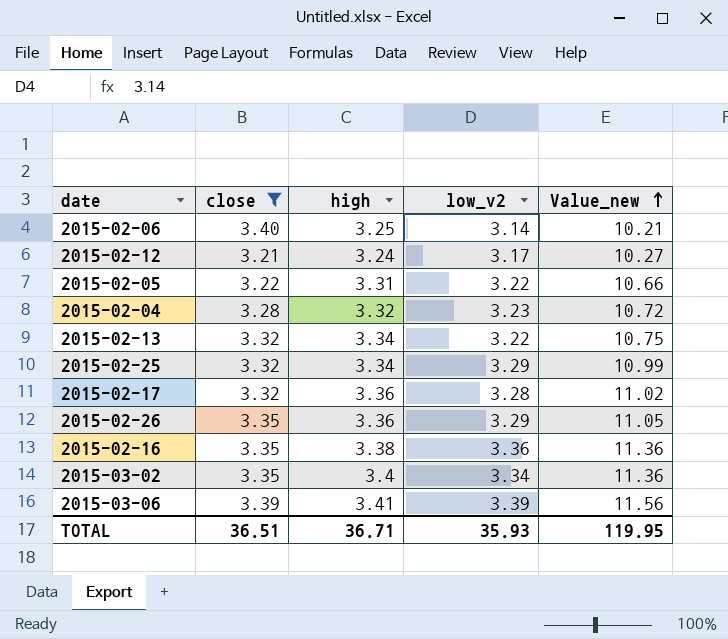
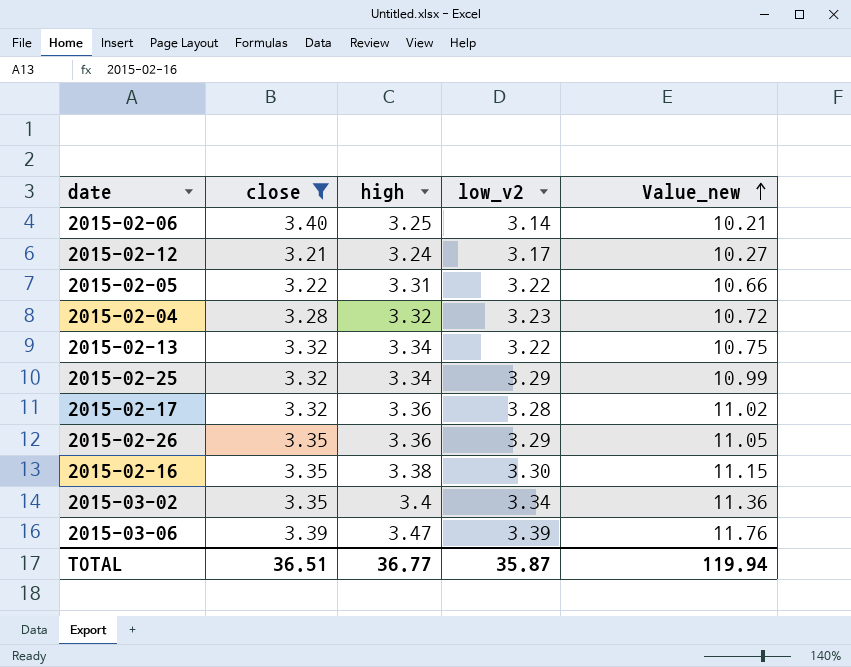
2015-02-16 | low_v2: 3.36 -> 3.30
2015-02-16 | Value_new: 11.36 -> 11.15
2015-03-06 | high: 3.41 -> 3.47
2015-03-06 | Value_new: 11.56 -> 11.76
TOTAL | high: 36.71 -> 36.77
TOTAL | low_v2: 35.93 -> 35.87
TOTAL | Value_new: 119.95 -> 119.94

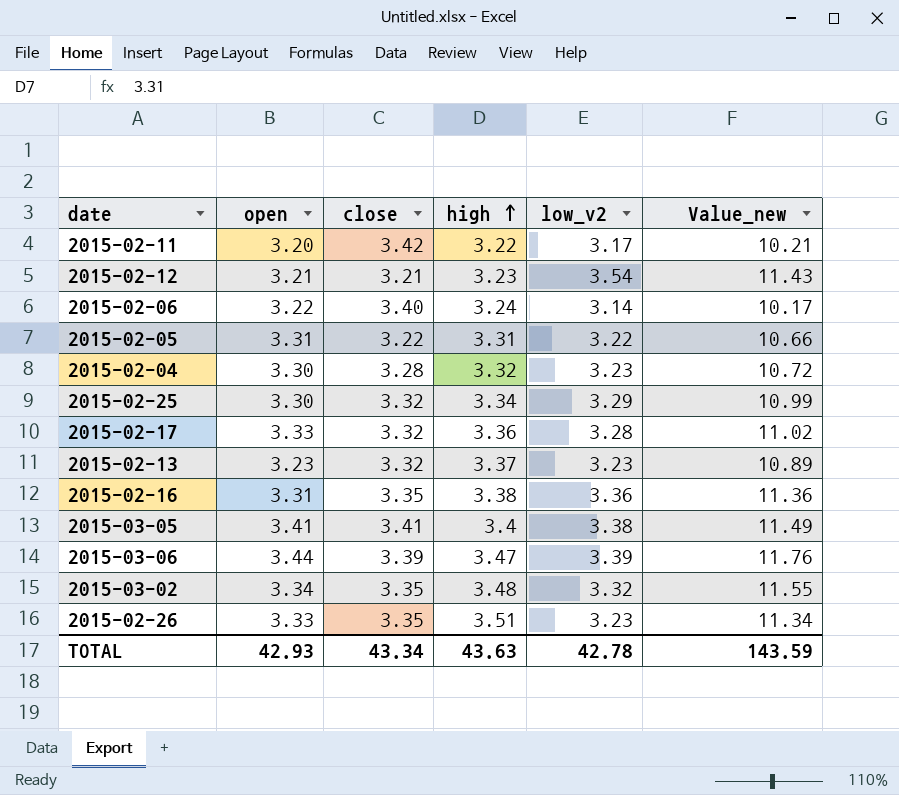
filter: close <= 3.40 -> none
row order: Value_new ascending -> high ascending
column open | position: none -> 2
2015-02-12 | high: 3.24 -> 3.23
2015-02-12 | low_v2: 3.17 -> 3.54
2015-02-12 | Value_new: 10.27 -> 11.43
2015-02-06 | high: 3.25 -> 3.24
2015-02-06 | Value_new: 10.21 -> 10.17
2015-02-13 | high: 3.34 -> 3.37
2015-02-13 | low_v2: 3.22 -> 3.23
2015-02-13 | Value_new: 10.75 -> 10.89
2015-02-16 | low_v2: 3.30 -> 3.36
2015-02-16 | Value_new: 11.15 -> 11.36
2015-03-02 | high: 3.4 -> 3.48
2015-03-02 | low_v2: 3.34 -> 3.32
2015-03-02 | Value_new: 11.36 -> 11.55
2015-02-26 | high: 3.36 -> 3.51
2015-02-26 | low_v2: 3.29 -> 3.23
2015-02-26 | Value_new: 11.05 -> 11.34
TOTAL | close: 36.51 -> 43.34
TOTAL | high: 36.77 -> 43.63
TOTAL | low_v2: 35.87 -> 42.78
TOTAL | Value_new: 119.94 -> 143.59

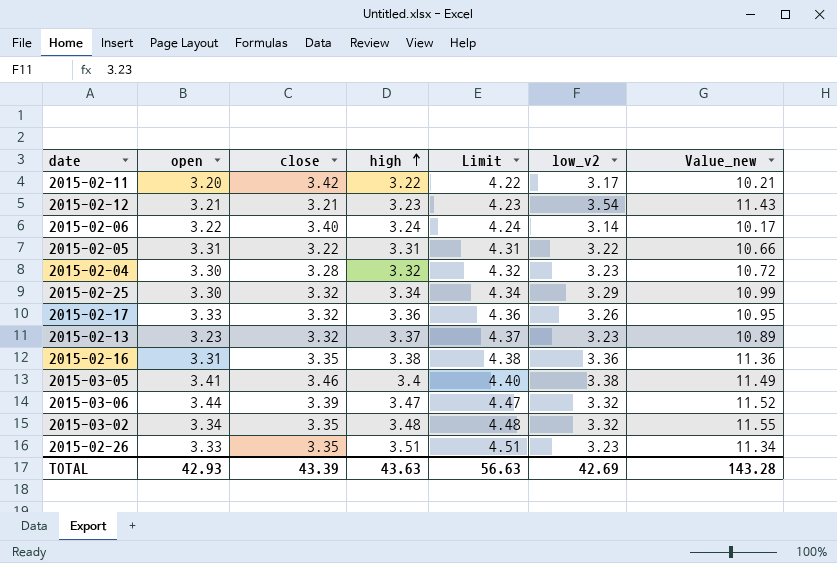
column Limit | formula: none -> [high] + 1
2015-02-17 | low_v2: 3.28 -> 3.26
2015-02-17 | Value_new: 11.02 -> 10.95
2015-03-05 | close: 3.41 -> 3.46
2015-03-06 | low_v2: 3.39 -> 3.32
2015-03-06 | Value_new: 11.76 -> 11.52
TOTAL | close: 43.34 -> 43.39
TOTAL | low_v2: 42.78 -> 42.69
TOTAL | Value_new: 143.59 -> 143.28

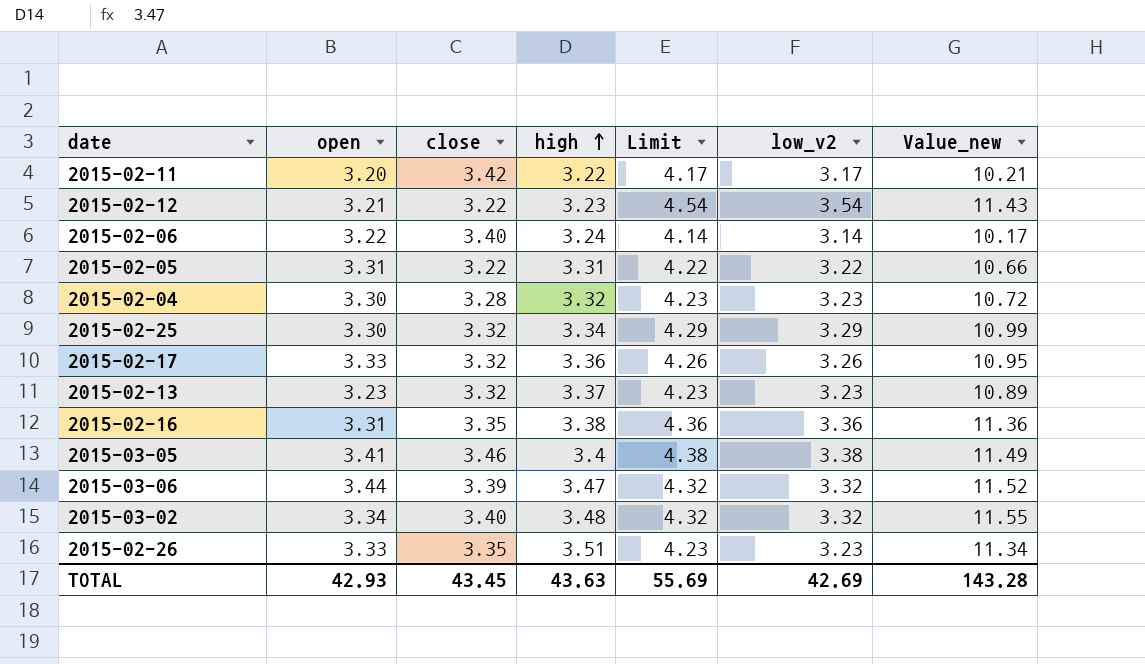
column Limit | formula: [high] + 1 -> [low_v2] + 1
2015-02-12 | close: 3.21 -> 3.22
2015-03-02 | close: 3.35 -> 3.40
TOTAL | close: 43.39 -> 43.45
TOTAL | Limit: 56.63 -> 55.69

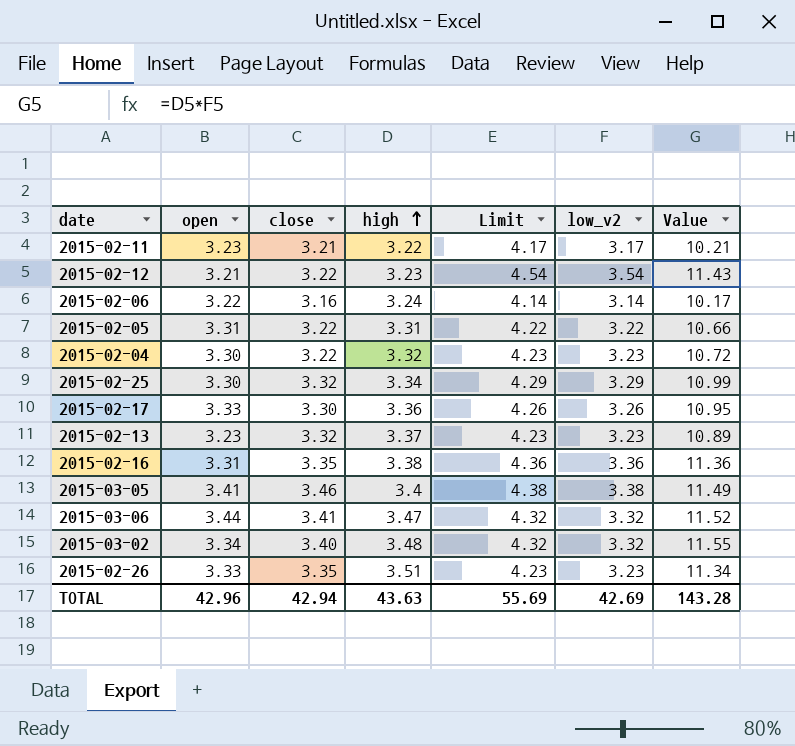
column name: Value_new -> Value
2015-02-11 | open: 3.20 -> 3.23
2015-02-11 | close: 3.42 -> 3.21
2015-02-06 | close: 3.40 -> 3.16
2015-02-04 | close: 3.28 -> 3.22
2015-02-17 | close: 3.32 -> 3.30
2015-03-06 | close: 3.39 -> 3.41
TOTAL | open: 42.93 -> 42.96
TOTAL | close: 43.45 -> 42.94

